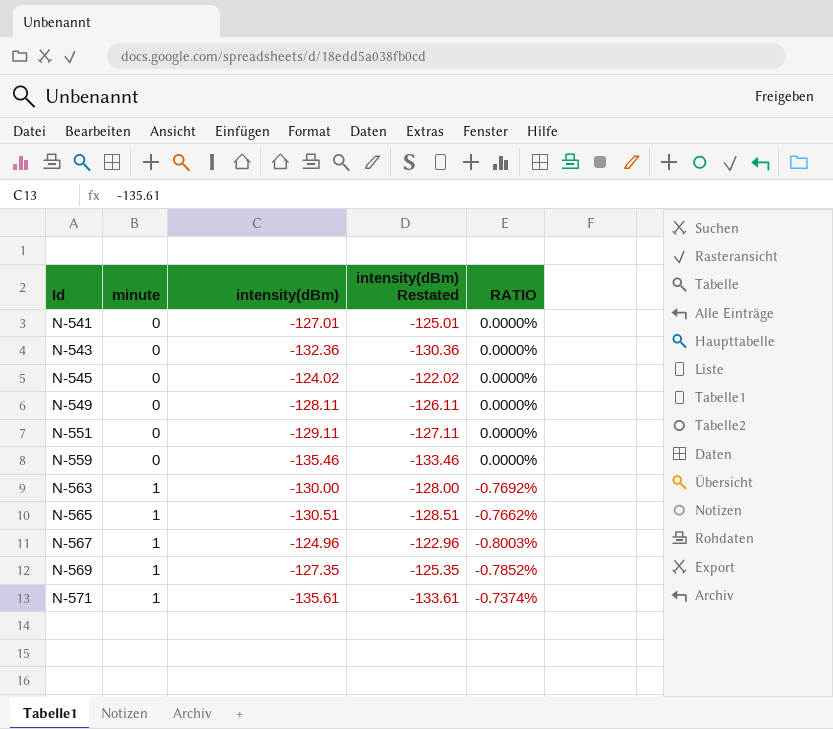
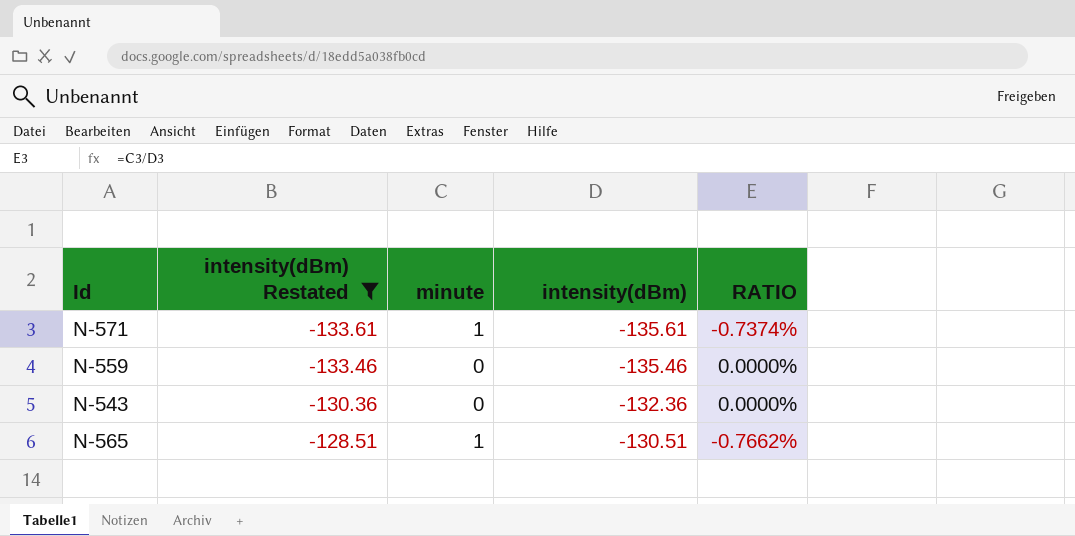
filter: none -> intensity(dBm) Restated <= -128.51
row order: Id ascending -> intensity(dBm) Restated ascending
column intensity(dBm) Restated | position: 4 -> 2

